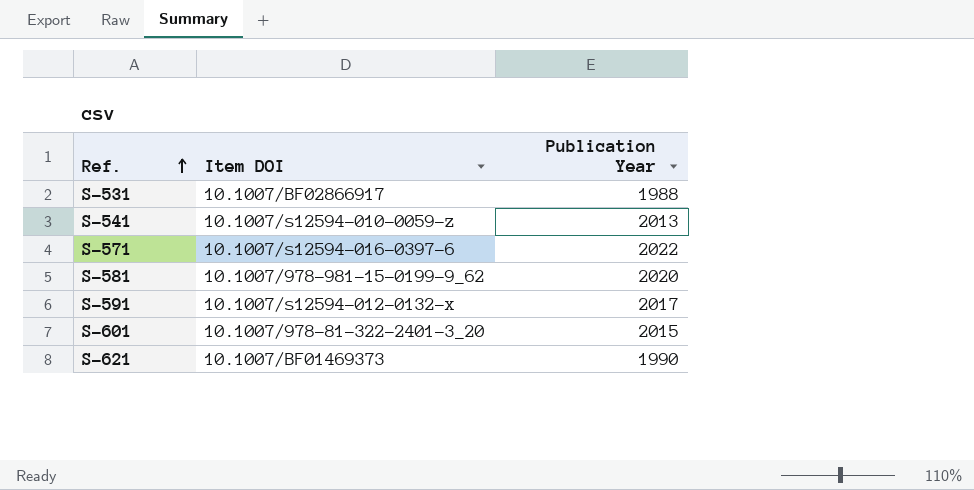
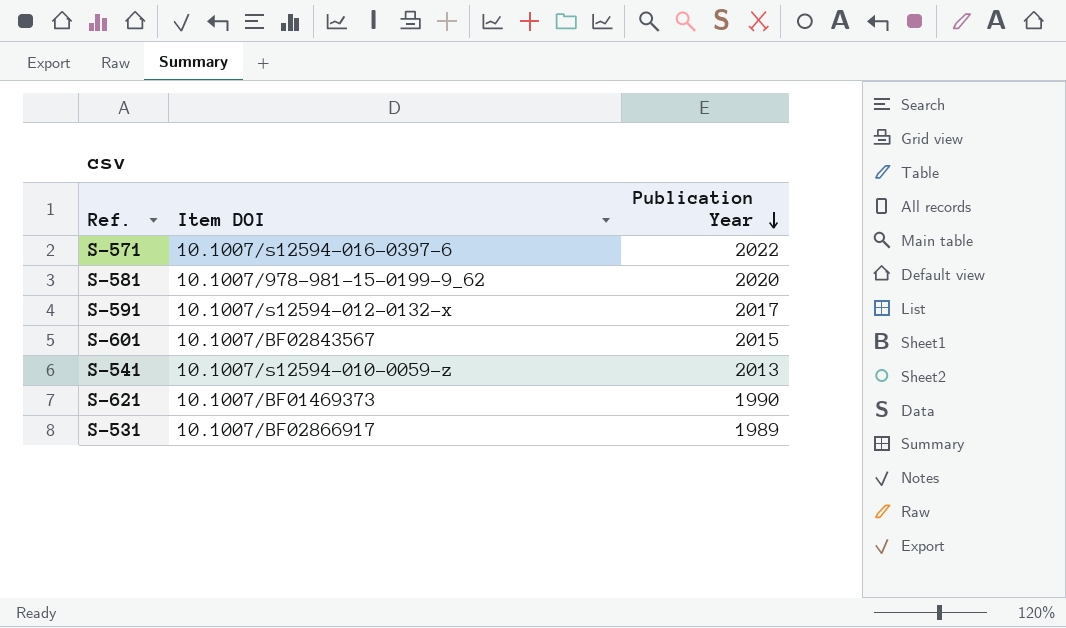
row order: Ref. ascending -> Publication Year descending
S-601 | Item DOI: 10.1007/978-81-322-2401-3_20 -> 10.1007/BF02843567
S-531 | Publication Year: 1988 -> 1989

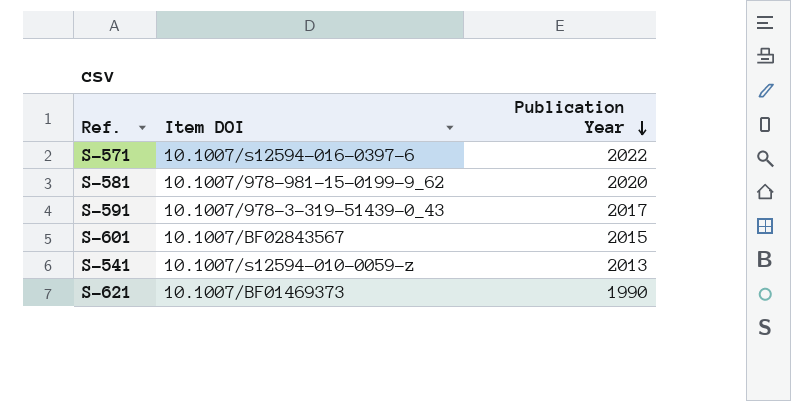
row S-531: 10.1007/BF02866917 | 1989 -> none
S-591 | Item DOI: 10.1007/s12594-012-0132-x -> 10.1007/978-3-319-51439-0_43

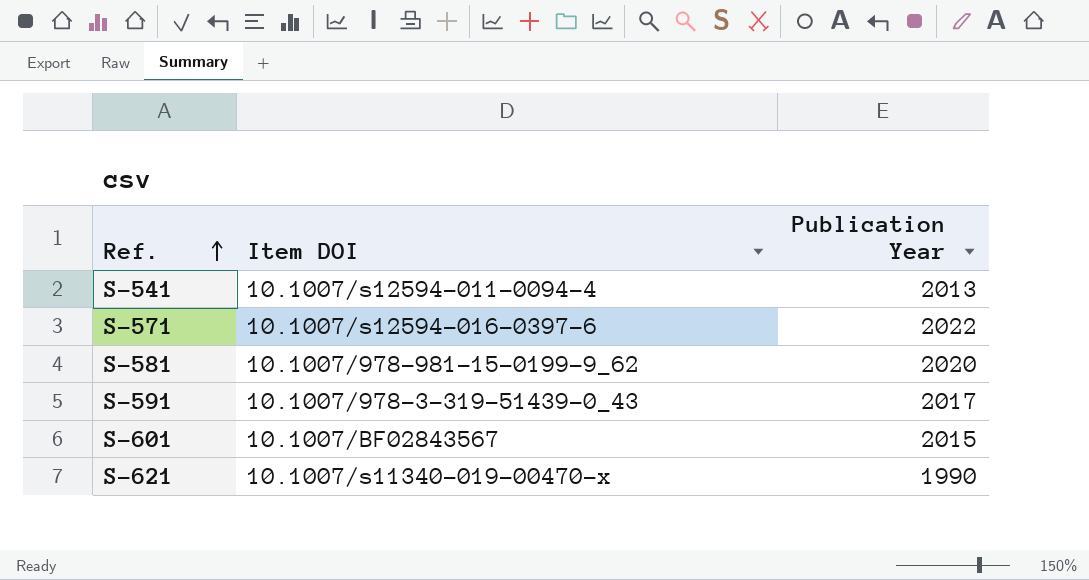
row order: Publication Year descending -> Ref. ascending
S-541 | Item DOI: 10.1007/s12594-010-0059-z -> 10.1007/s12594-011-0094-4
S-621 | Item DOI: 10.1007/BF01469373 -> 10.1007/s11340-019-00470-x

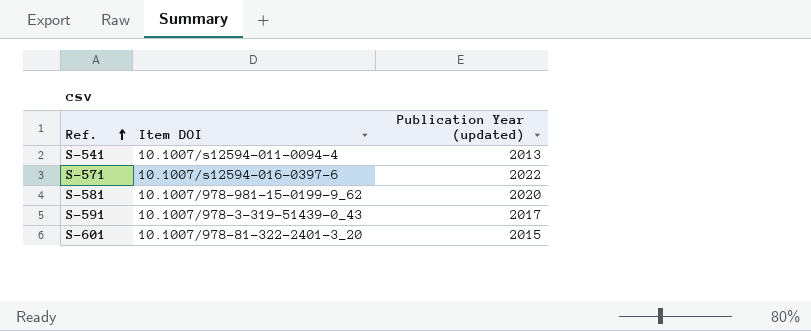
column name: Publication Year -> Publication Year (updated)
row S-621: 10.1007/s11340-019-00470-x | 1990 -> none
S-601 | Item DOI: 10.1007/BF02843567 -> 10.1007/978-81-322-2401-3_20

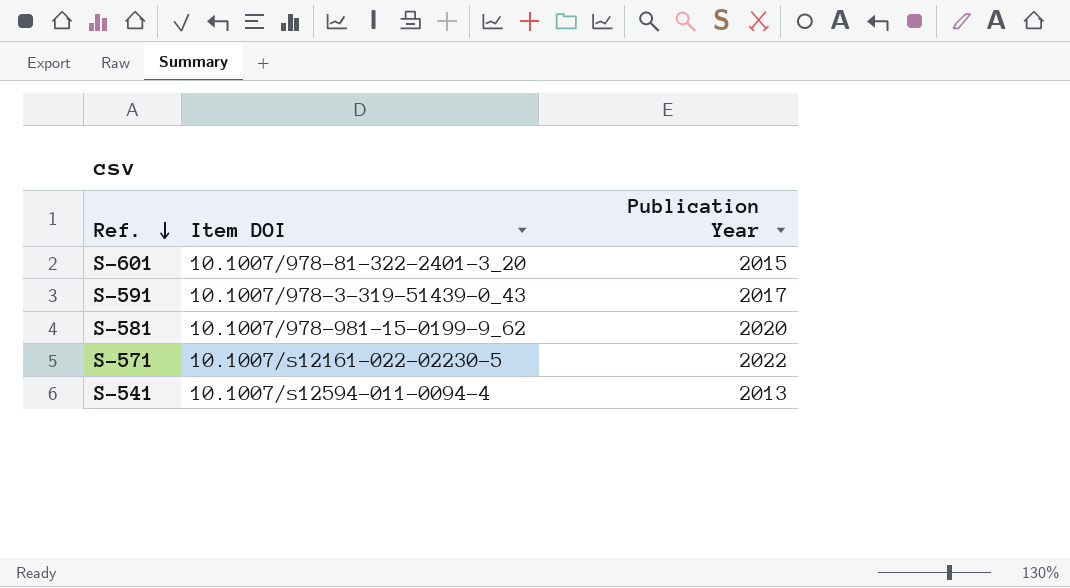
row order: Ref. ascending -> Ref. descending
column name: Publication Year (updated) -> Publication Year
S-571 | Item DOI: 10.1007/s12594-016-0397-6 -> 10.1007/s12161-022-02230-5

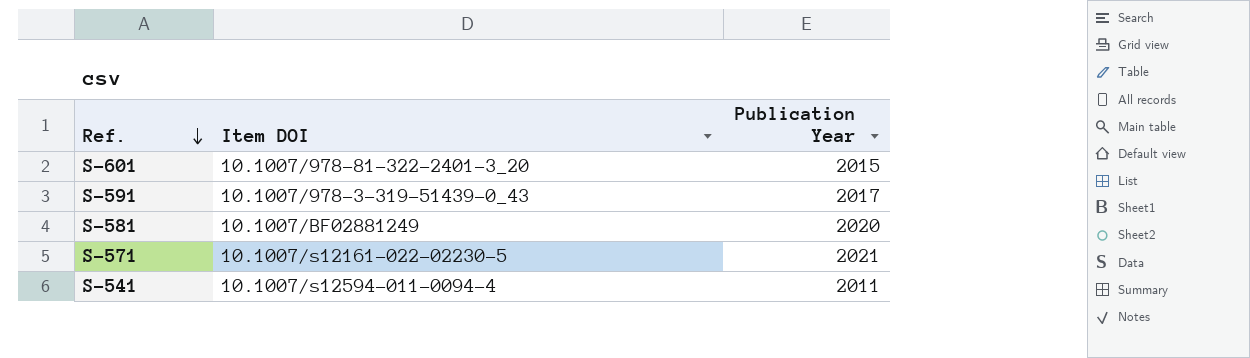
S-581 | Item DOI: 10.1007/978-981-15-0199-9_62 -> 10.1007/BF02881249
S-571 | Publication Year: 2022 -> 2021
S-541 | Publication Year: 2013 -> 2011

